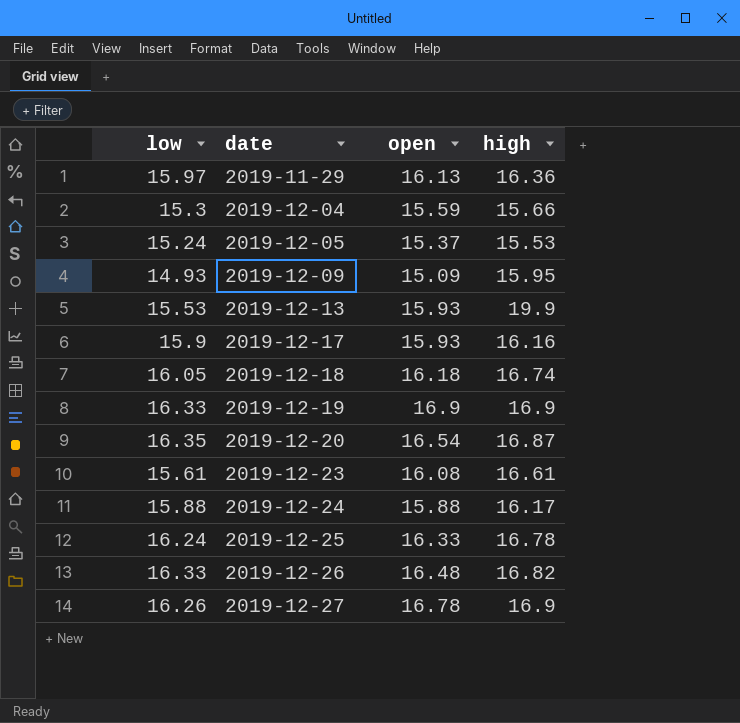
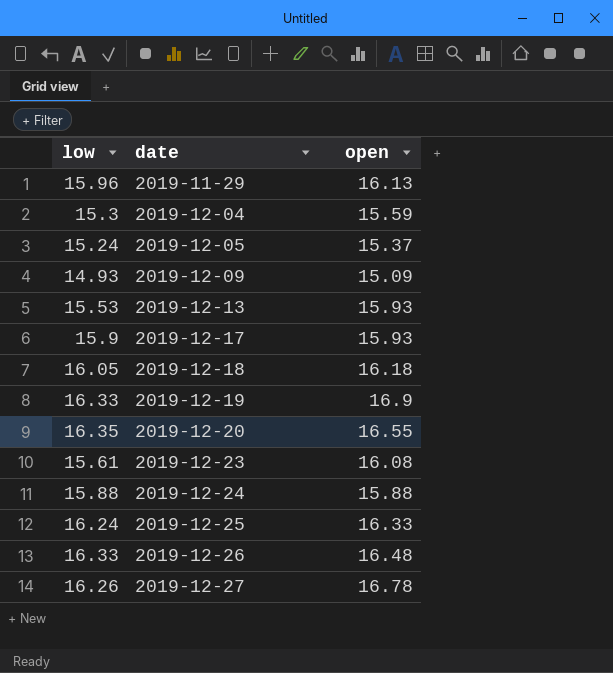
column high | position: 4 -> none
2019-11-29 | low: 15.97 -> 15.96
2019-12-20 | open: 16.54 -> 16.55

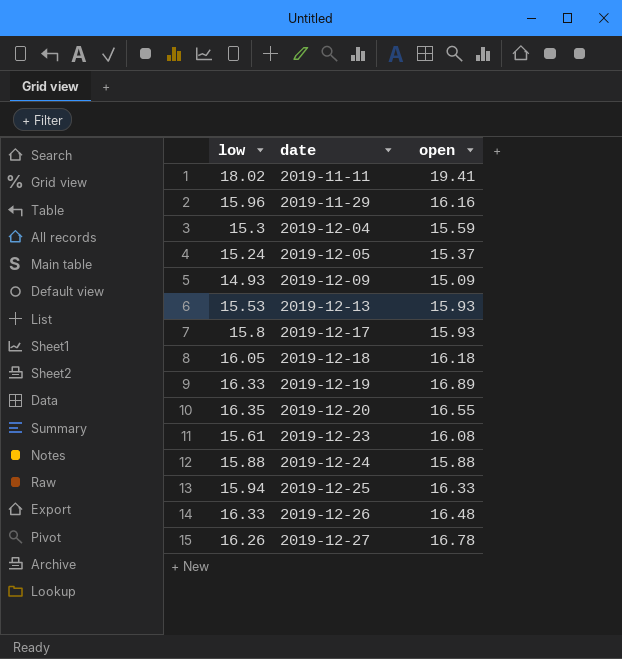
row 2019-11-11: none -> 18.02 | 19.41
2019-11-29 | open: 16.13 -> 16.16
2019-12-17 | low: 15.9 -> 15.8
2019-12-19 | open: 16.9 -> 16.89
2019-12-25 | low: 16.24 -> 15.94

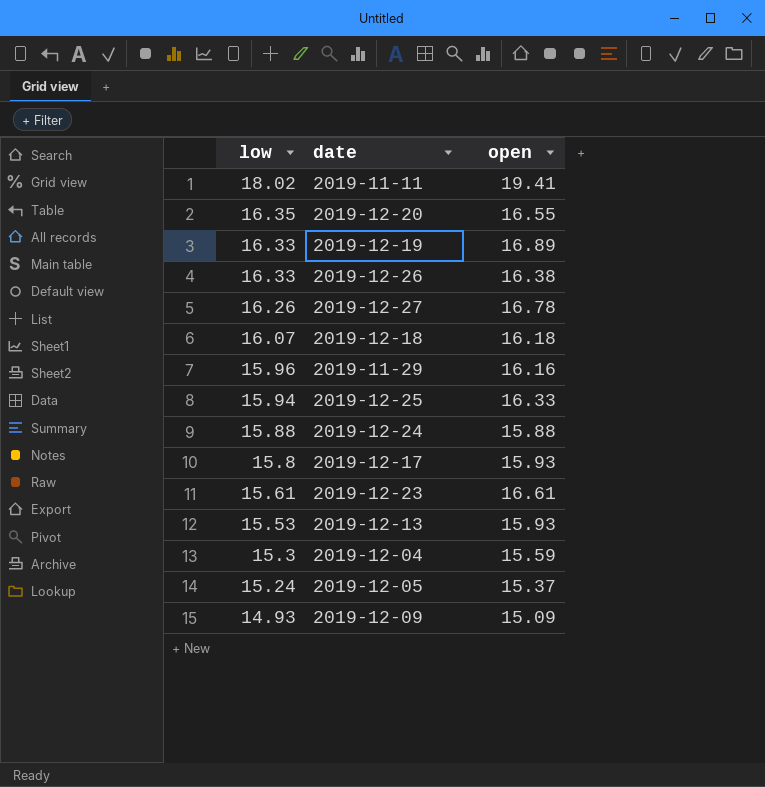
row order: date ascending -> low descending
2019-12-26 | open: 16.48 -> 16.38
2019-12-18 | low: 16.05 -> 16.07
2019-12-23 | open: 16.08 -> 16.61

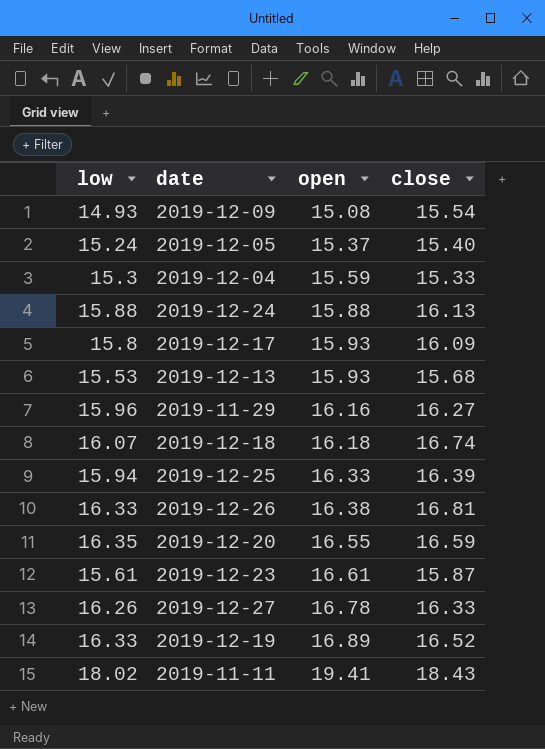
row order: low descending -> open ascending
column close | position: none -> 4
2019-12-09 | open: 15.09 -> 15.08

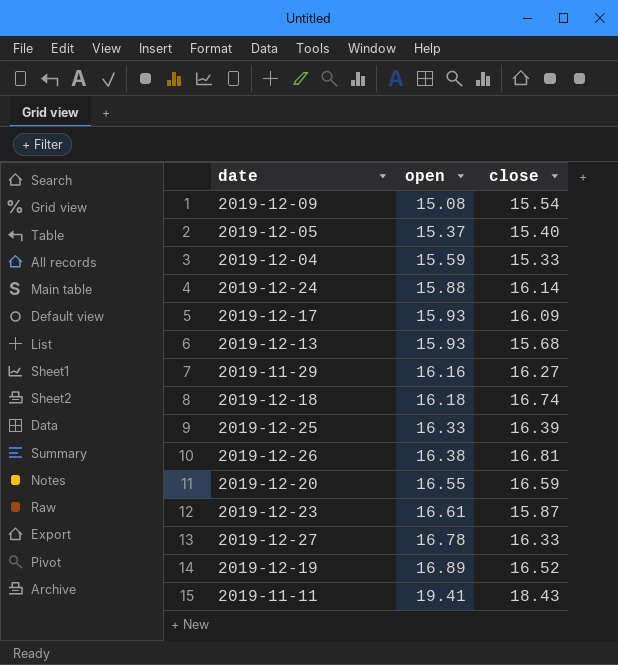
column low | position: 1 -> none
2019-12-24 | close: 16.13 -> 16.14

